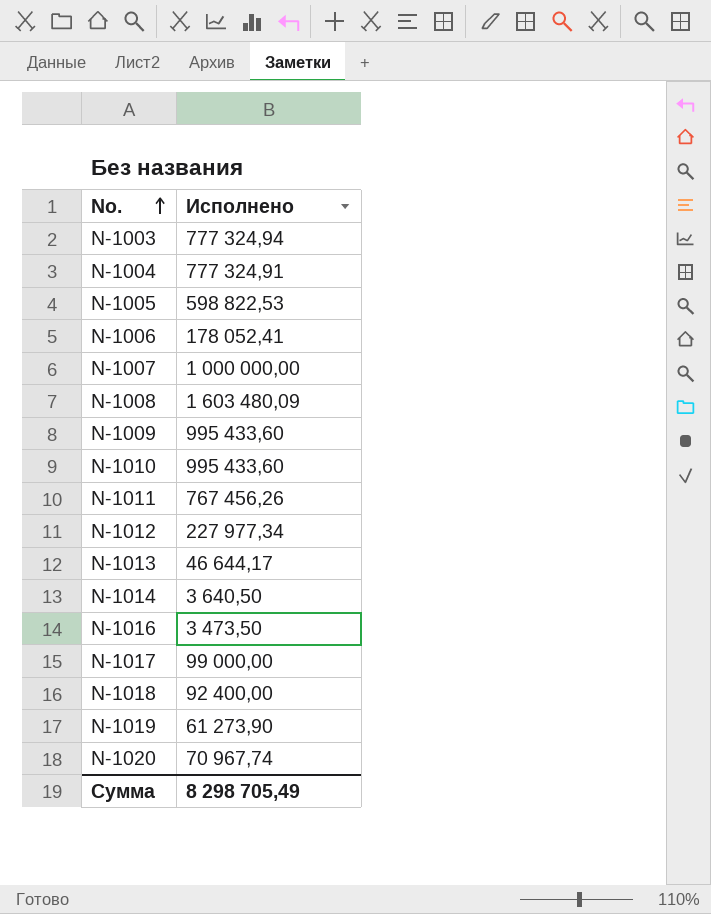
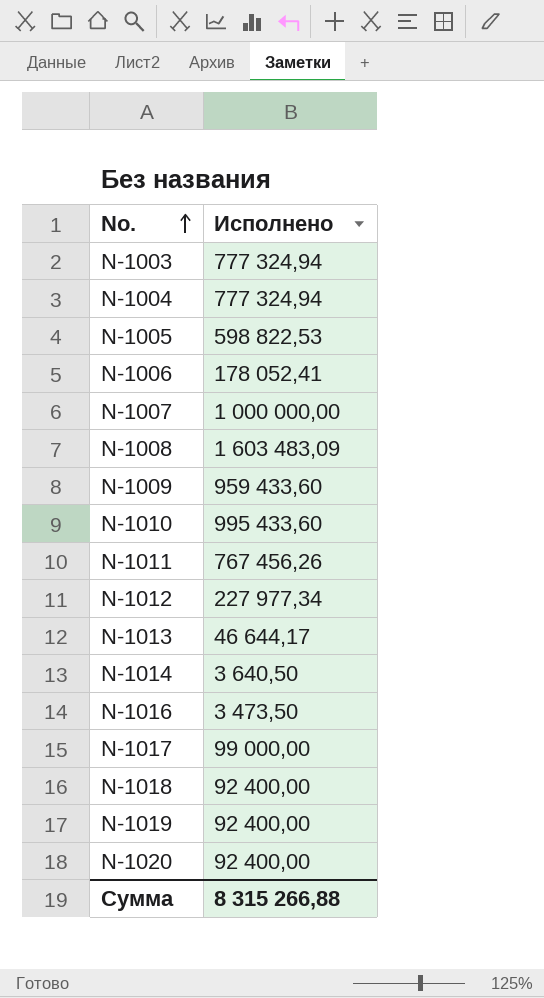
N-1004 | Исполнено: 777 324,91 -> 777 324,94
N-1008 | Исполнено: 1 603 480,09 -> 1 603 483,09
N-1009 | Исполнено: 995 433,60 -> 959 433,60
N-1019 | Исполнено: 61 273,90 -> 92 400,00
N-1020 | Исполнено: 70 967,74 -> 92 400,00
Сумма | Исполнено: 8 298 705,49 -> 8 315 266,88

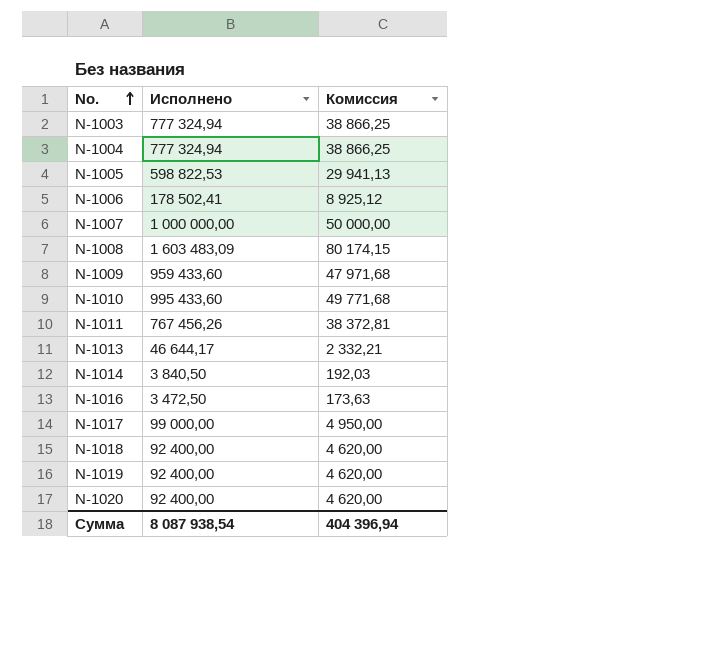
column Комиссия | formula: none -> [Исполнено] * 0,05
row N-1012: 227 977,34 -> none
N-1006 | Исполнено: 178 052,41 -> 178 502,41
N-1014 | Исполнено: 3 640,50 -> 3 840,50
N-1016 | Исполнено: 3 473,50 -> 3 472,50
Сумма | Исполнено: 8 315 266,88 -> 8 087 938,54

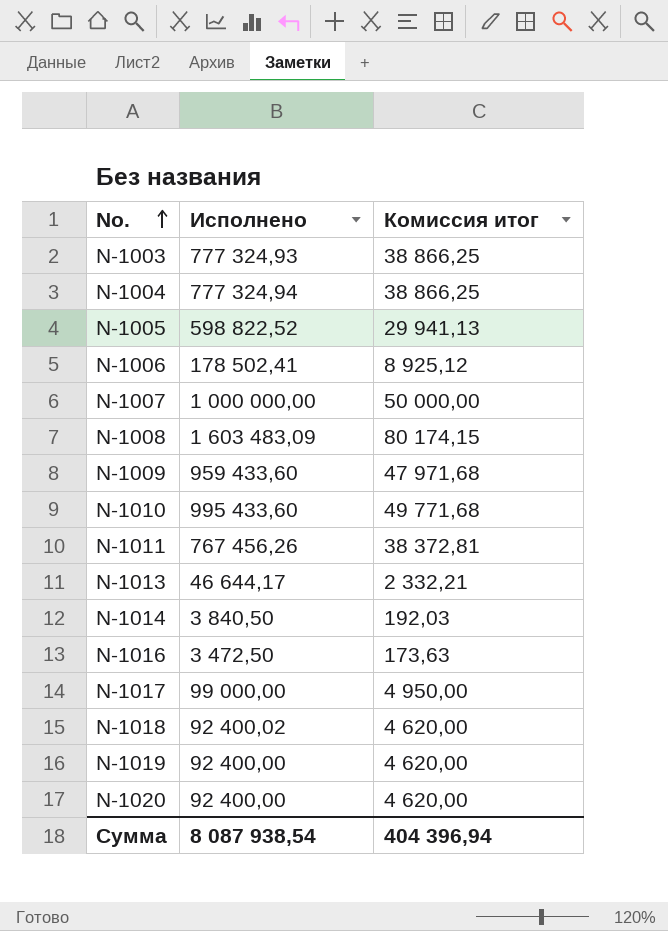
column name: Комиссия -> Комиссия итог
N-1003 | Исполнено: 777 324,94 -> 777 324,93
N-1005 | Исполнено: 598 822,53 -> 598 822,52
N-1018 | Исполнено: 92 400,00 -> 92 400,02

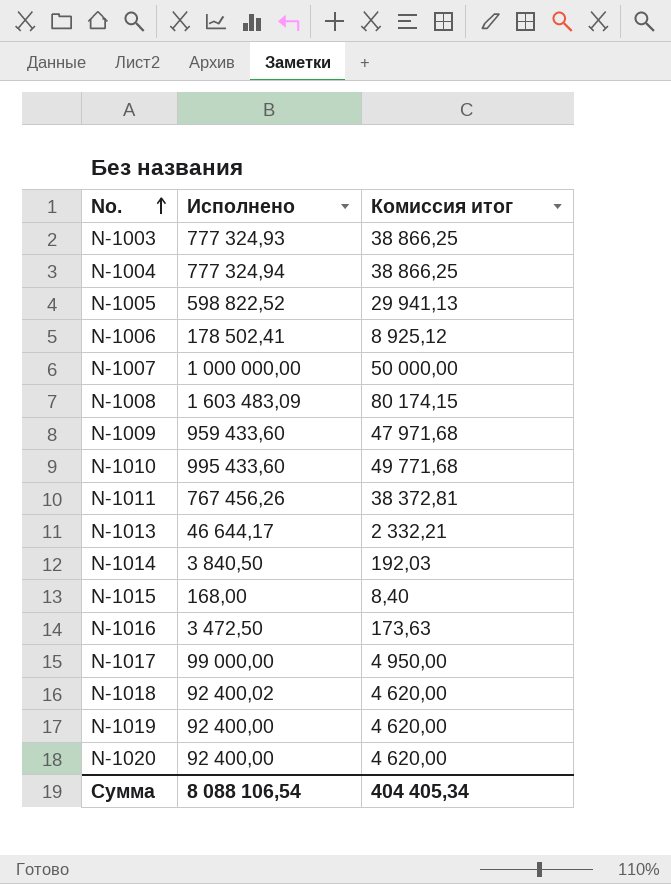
row N-1015: none -> 168,00 | 8,40
Сумма | Исполнено: 8 087 938,54 -> 8 088 106,54
Сумма | Комиссия итог: 404 396,94 -> 404 405,34

